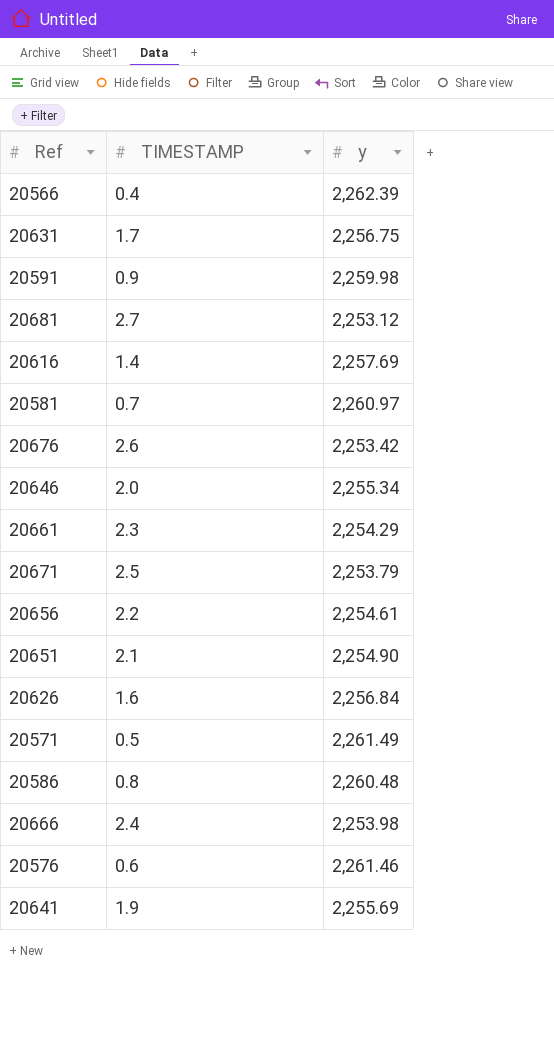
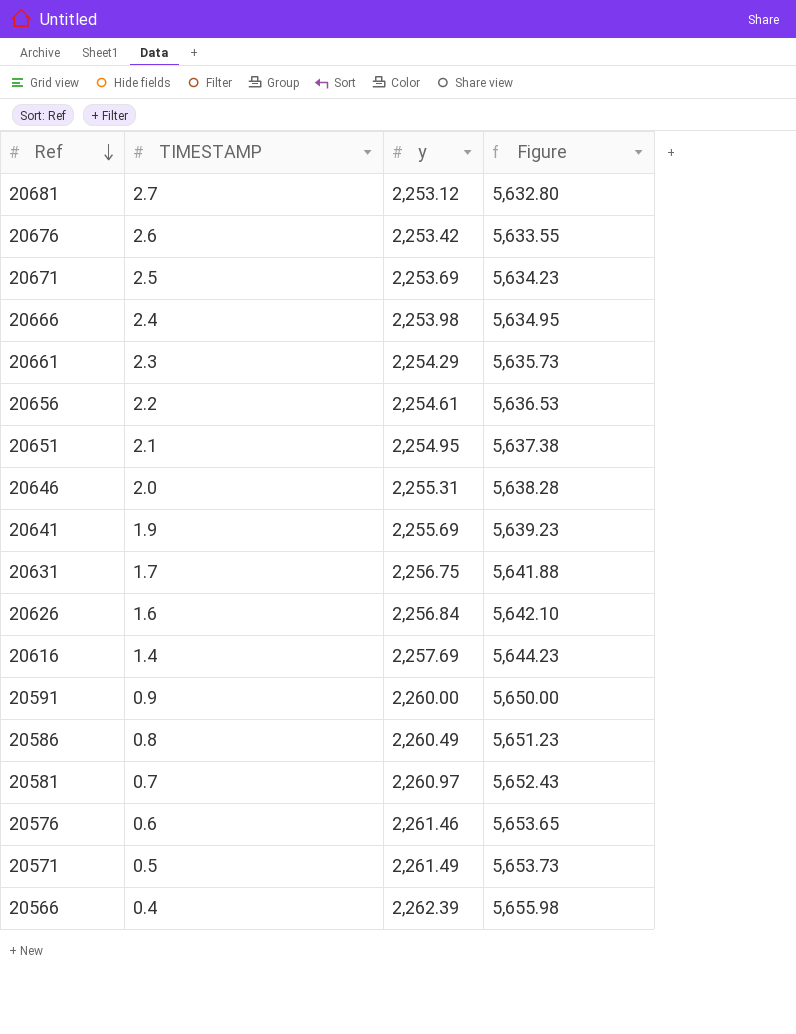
row order: none -> Ref descending
column Figure | formula: none -> [y] * 2.5
20671 | y: 2,253.79 -> 2,253.69
20651 | y: 2,254.90 -> 2,254.95
20646 | y: 2,255.34 -> 2,255.31
20591 | y: 2,259.98 -> 2,260.00
20586 | y: 2,260.48 -> 2,260.49

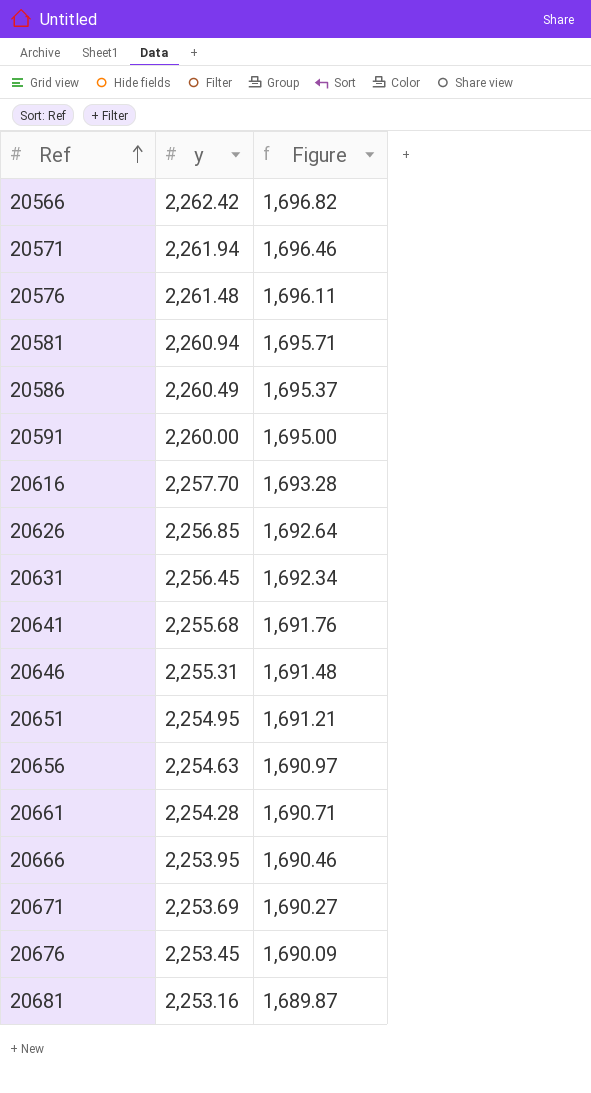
row order: Ref descending -> Ref ascending
column TIMESTAMP | position: 2 -> none
column Figure | formula: [y] * 2.5 -> [y] * 0.75
20566 | y: 2,262.39 -> 2,262.42
20571 | y: 2,261.49 -> 2,261.94
20576 | y: 2,261.46 -> 2,261.48
20581 | y: 2,260.97 -> 2,260.94
20616 | y: 2,257.69 -> 2,257.70
20626 | y: 2,256.84 -> 2,256.85
20631 | y: 2,256.75 -> 2,256.45
20641 | y: 2,255.69 -> 2,255.68
20656 | y: 2,254.61 -> 2,254.63
20661 | y: 2,254.29 -> 2,254.28
20666 | y: 2,253.98 -> 2,253.95
20676 | y: 2,253.42 -> 2,253.45
20681 | y: 2,253.12 -> 2,253.16

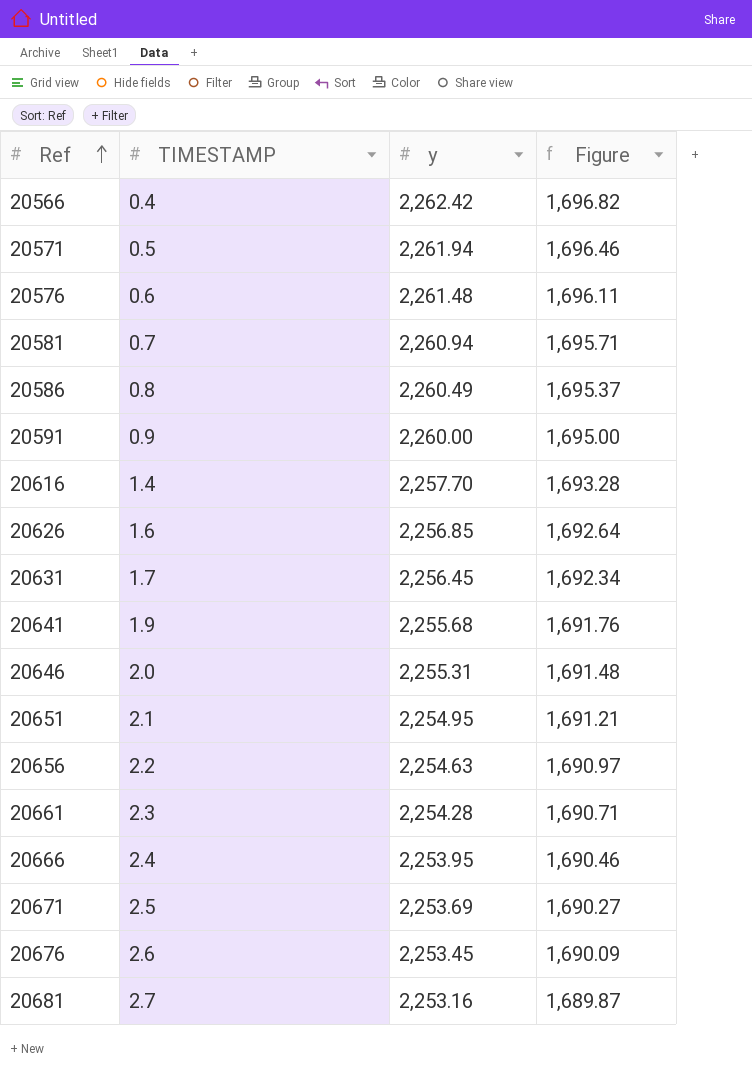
column TIMESTAMP | position: none -> 2

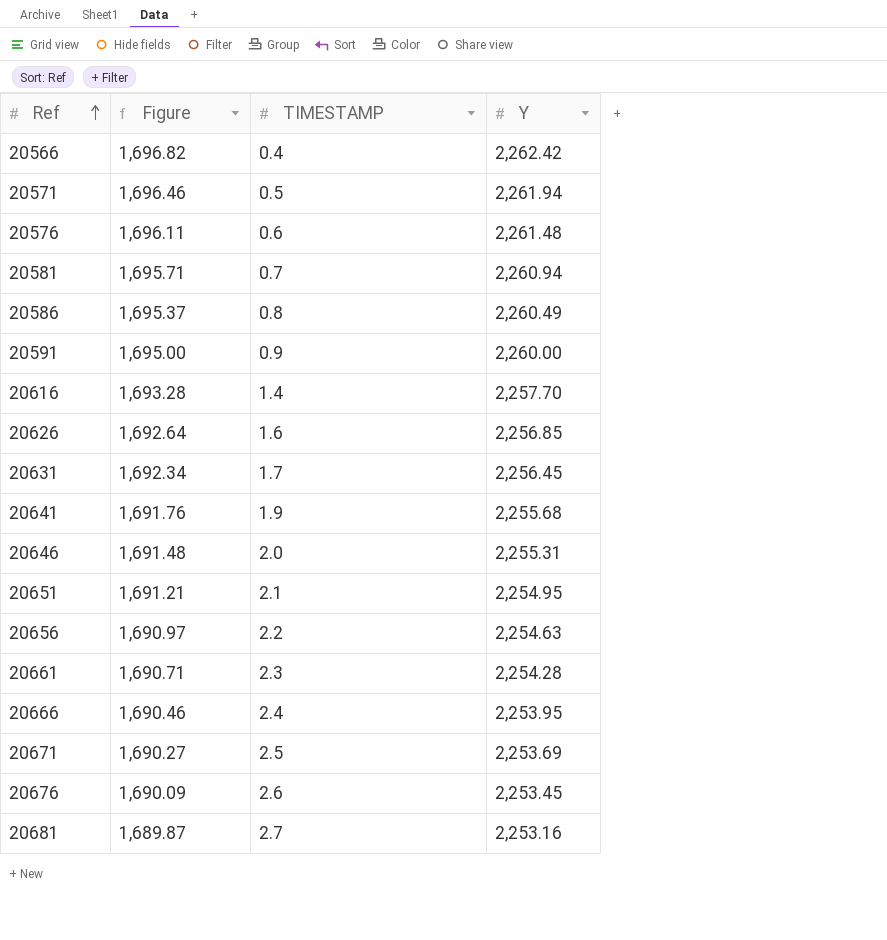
column Figure | position: 4 -> 2
column name: y -> Y

